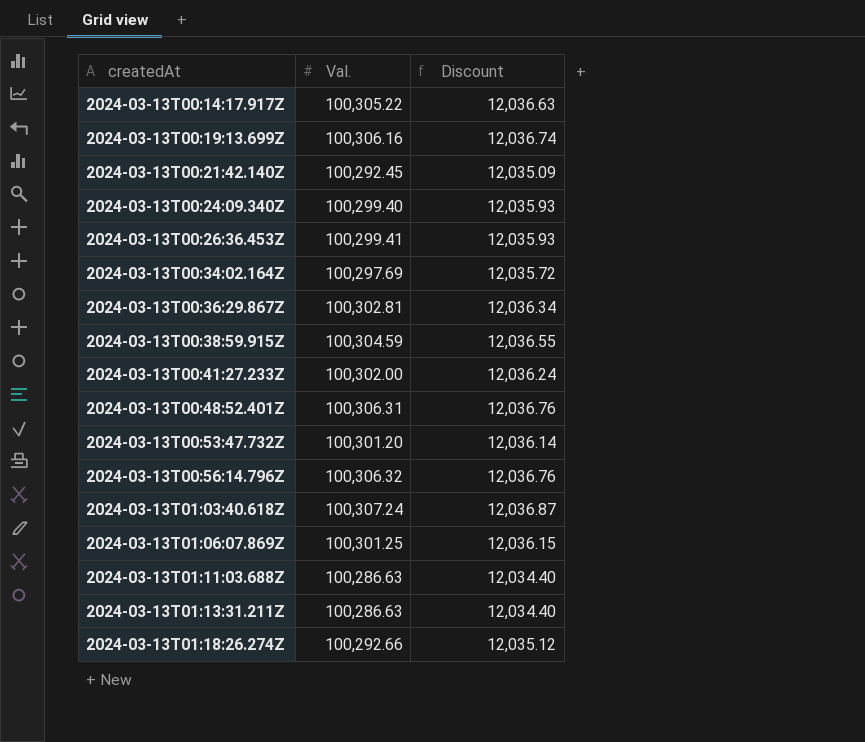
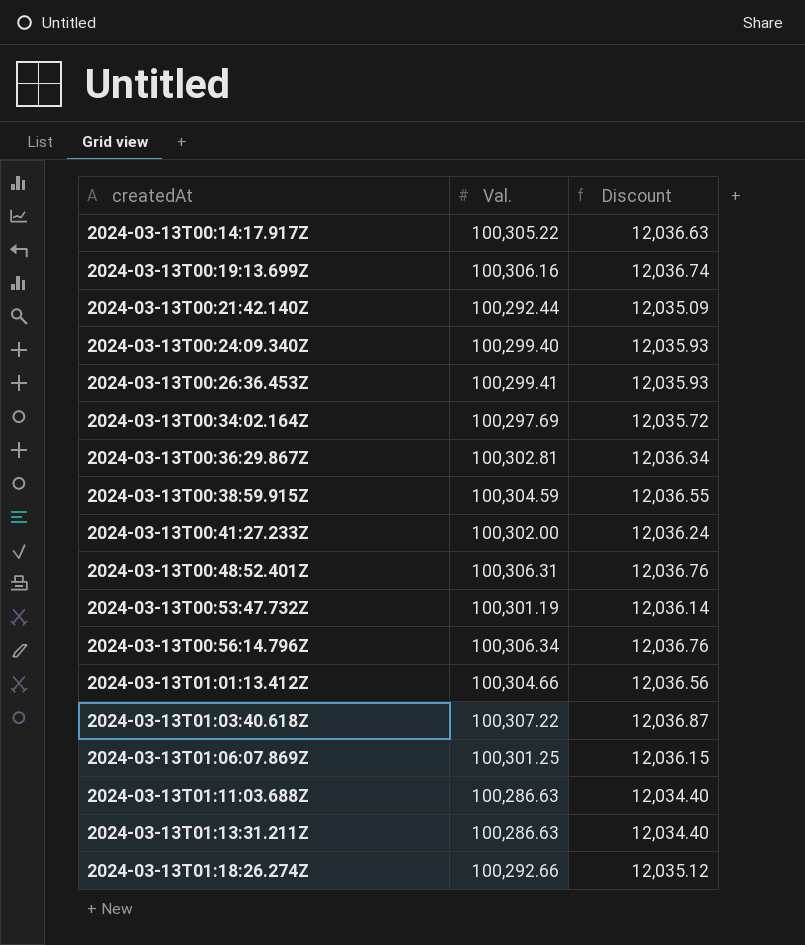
2024-03-13T00:21:42.140Z | Val.: 100,292.45 -> 100,292.44
2024-03-13T00:53:47.732Z | Val.: 100,301.20 -> 100,301.19
2024-03-13T00:56:14.796Z | Val.: 100,306.32 -> 100,306.34
row 2024-03-13T01:01:13.412Z: none -> 100,304.66 | 12,036.56
2024-03-13T01:03:40.618Z | Val.: 100,307.24 -> 100,307.22

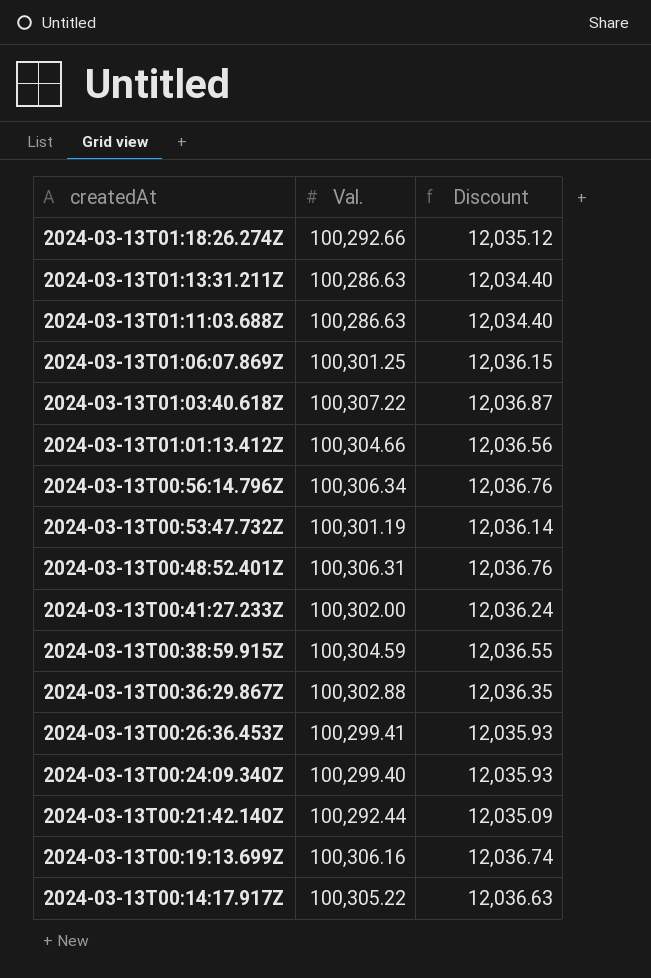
row order: createdAt ascending -> createdAt descending
row 2024-03-13T00:34:02.164Z: 100,297.69 | 12,035.72 -> none
2024-03-13T00:36:29.867Z | Val.: 100,302.81 -> 100,302.88
2024-03-13T00:36:29.867Z | Discount: 12,036.34 -> 12,036.35

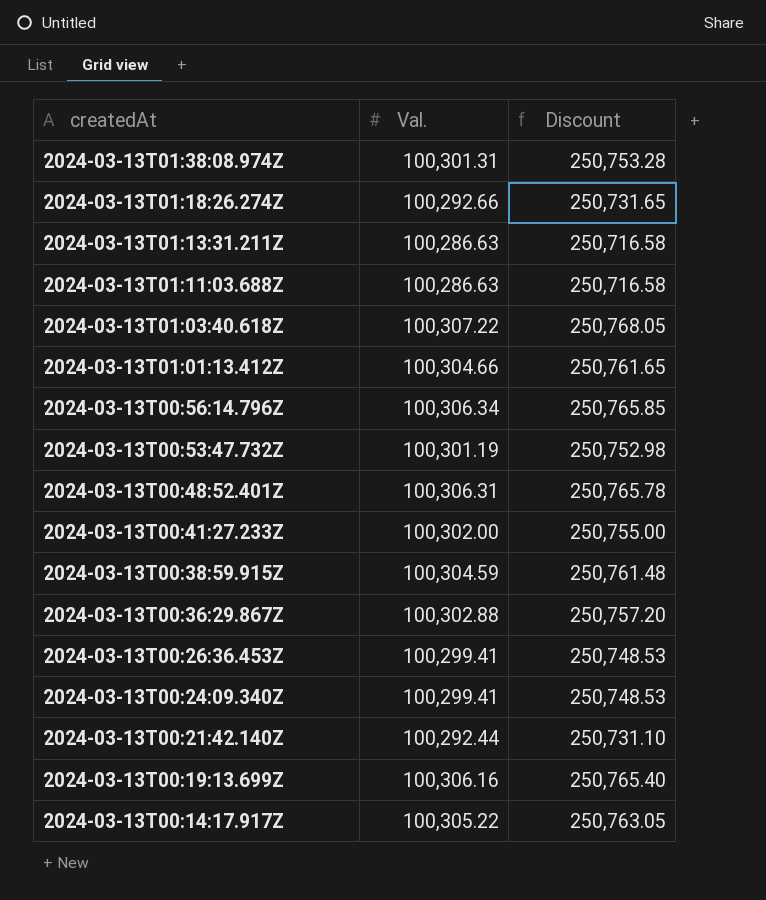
column Discount | formula: [Val.] * 0.12 -> [Val.] * 2.5
row 2024-03-13T01:06:07.869Z: 100,301.25 | 12,036.15 -> none
row 2024-03-13T01:38:08.974Z: none -> 100,301.31 | 250,753.28
2024-03-13T00:24:09.340Z | Val.: 100,299.40 -> 100,299.41

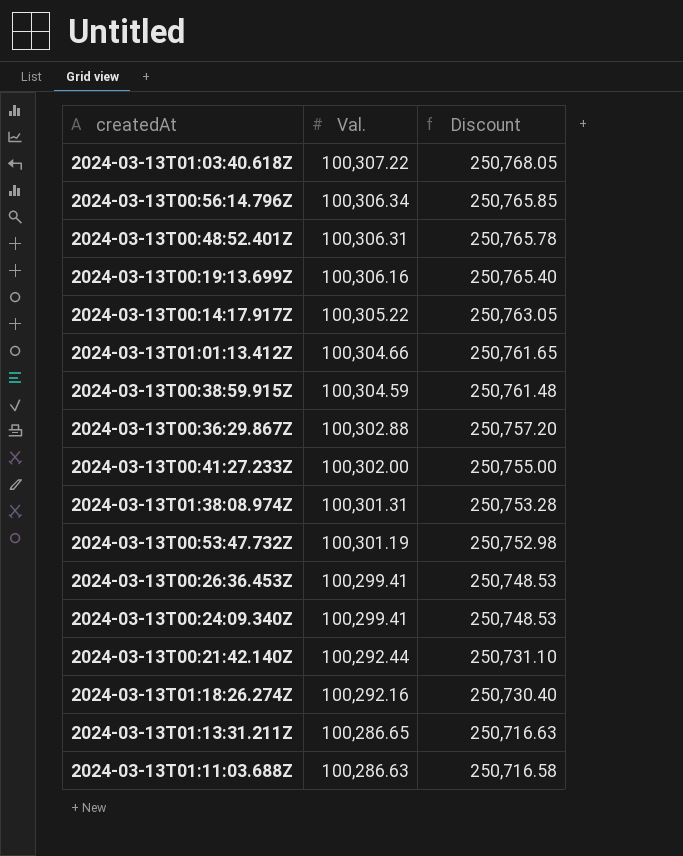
row order: createdAt descending -> Val. descending
2024-03-13T01:18:26.274Z | Val.: 100,292.66 -> 100,292.16
2024-03-13T01:18:26.274Z | Discount: 250,731.65 -> 250,730.40
2024-03-13T01:13:31.211Z | Val.: 100,286.63 -> 100,286.65
2024-03-13T01:13:31.211Z | Discount: 250,716.58 -> 250,716.63

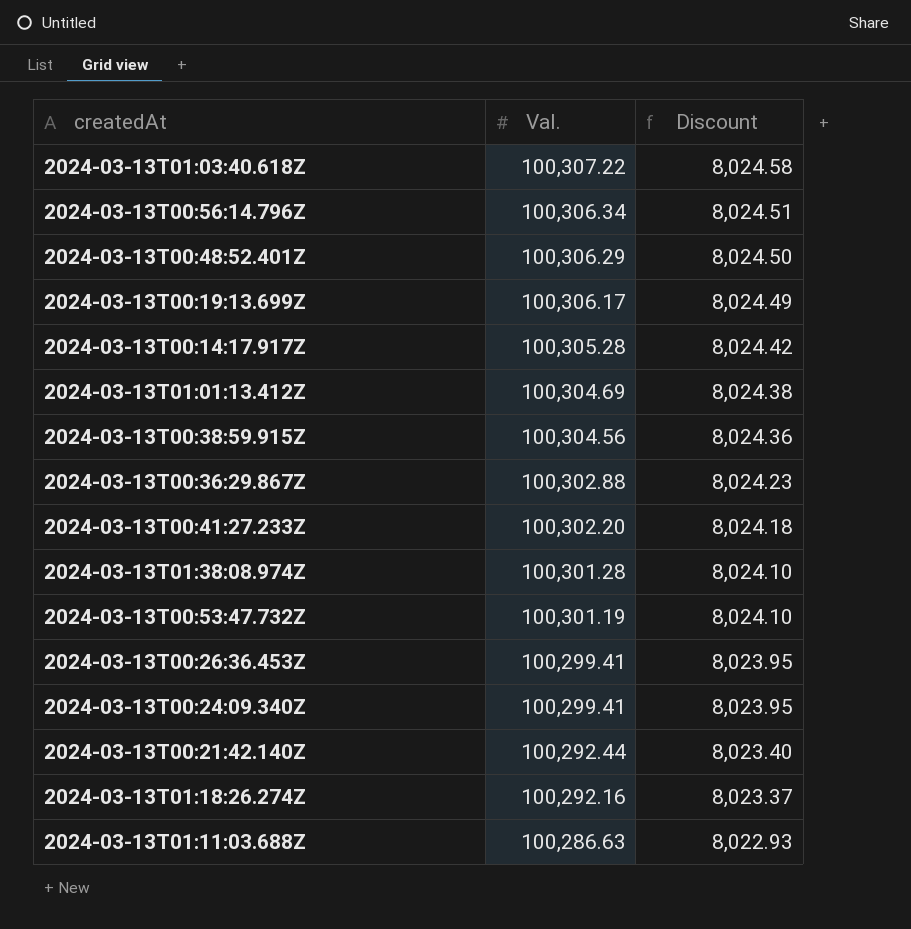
column Discount | formula: [Val.] * 2.5 -> [Val.] * 0.08
row 2024-03-13T01:13:31.211Z: 100,286.65 | 250,716.63 -> none
2024-03-13T00:48:52.401Z | Val.: 100,306.31 -> 100,306.29
2024-03-13T00:19:13.699Z | Val.: 100,306.16 -> 100,306.17
2024-03-13T00:14:17.917Z | Val.: 100,305.22 -> 100,305.28
2024-03-13T01:01:13.412Z | Val.: 100,304.66 -> 100,304.69
2024-03-13T00:38:59.915Z | Val.: 100,304.59 -> 100,304.56
2024-03-13T00:41:27.233Z | Val.: 100,302.00 -> 100,302.20
2024-03-13T01:38:08.974Z | Val.: 100,301.31 -> 100,301.28

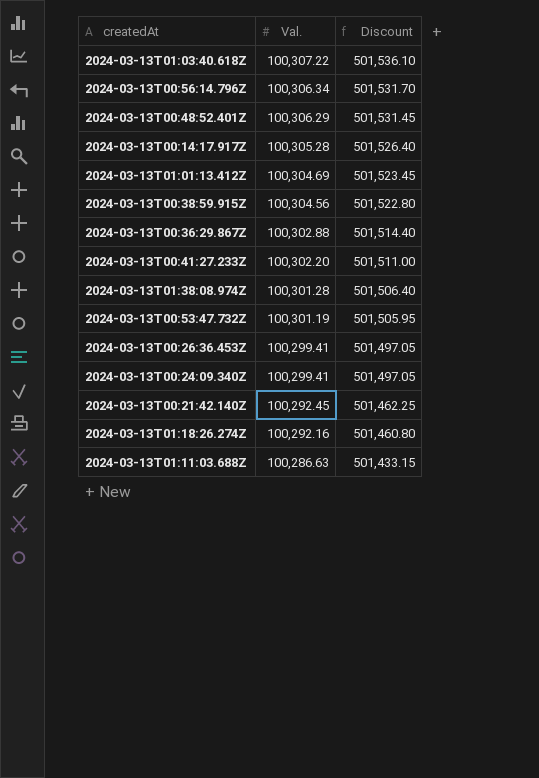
column Discount | formula: [Val.] * 0.08 -> [Val.] * 5
row 2024-03-13T00:19:13.699Z: 100,306.17 | 8,024.49 -> none
2024-03-13T00:21:42.140Z | Val.: 100,292.44 -> 100,292.45

